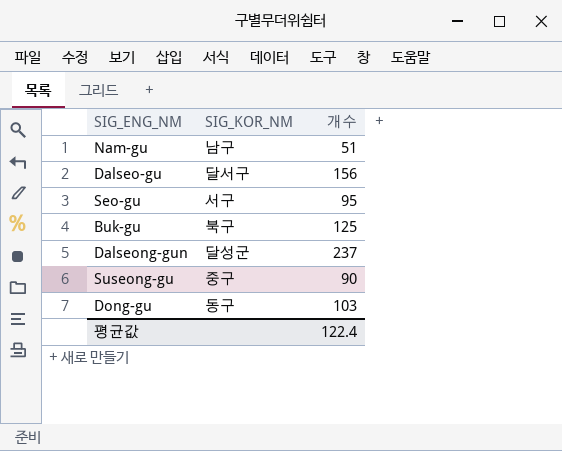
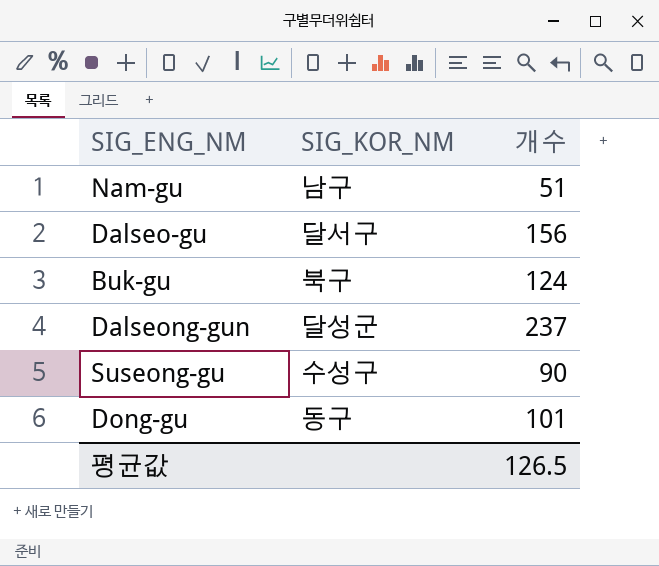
row Seo-gu: 서구 | 95 -> none
Buk-gu | 개수: 125 -> 124
Suseong-gu | SIG_KOR_NM: 중구 -> 수성구
Dong-gu | 개수: 103 -> 101
평균값 | 개수: 122.4 -> 126.5

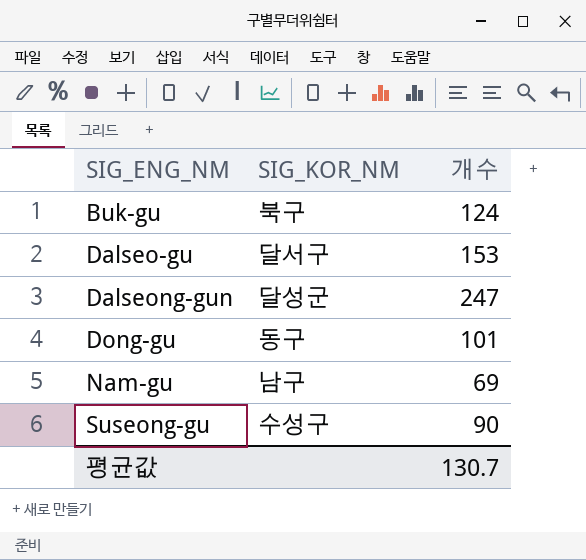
row order: none -> SIG_ENG_NM ascending
Dalseo-gu | 개수: 156 -> 153
Dalseong-gun | 개수: 237 -> 247
Nam-gu | 개수: 51 -> 69
평균값 | 개수: 126.5 -> 130.7

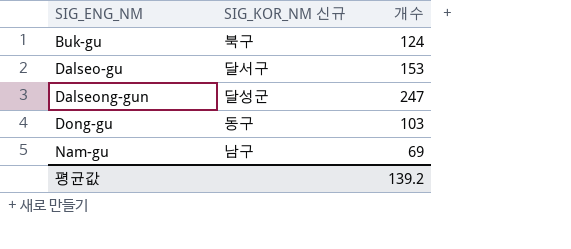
column name: SIG_KOR_NM -> SIG_KOR_NM 신규
row Suseong-gu: 수성구 | 90 -> none
Dong-gu | 개수: 101 -> 103
평균값 | 개수: 130.7 -> 139.2

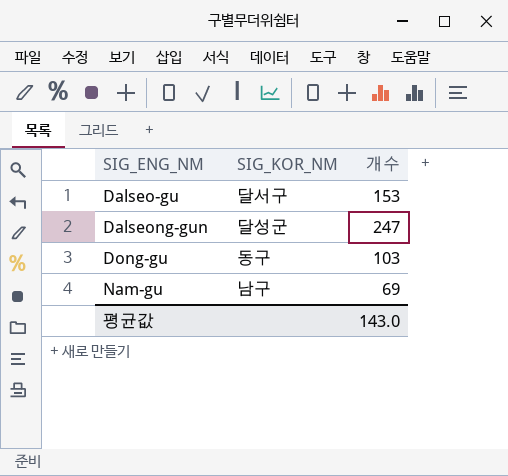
column name: SIG_KOR_NM 신규 -> SIG_KOR_NM
row Buk-gu: 북구 | 124 -> none
평균값 | 개수: 139.2 -> 143.0

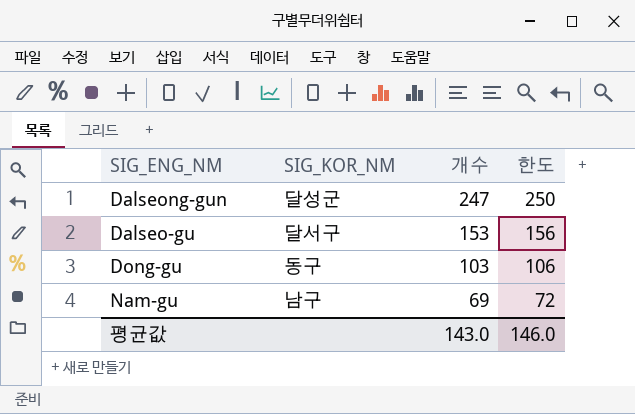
row order: SIG_ENG_NM ascending -> 개수 descending
column 한도 | formula: none -> [개수] + 3

